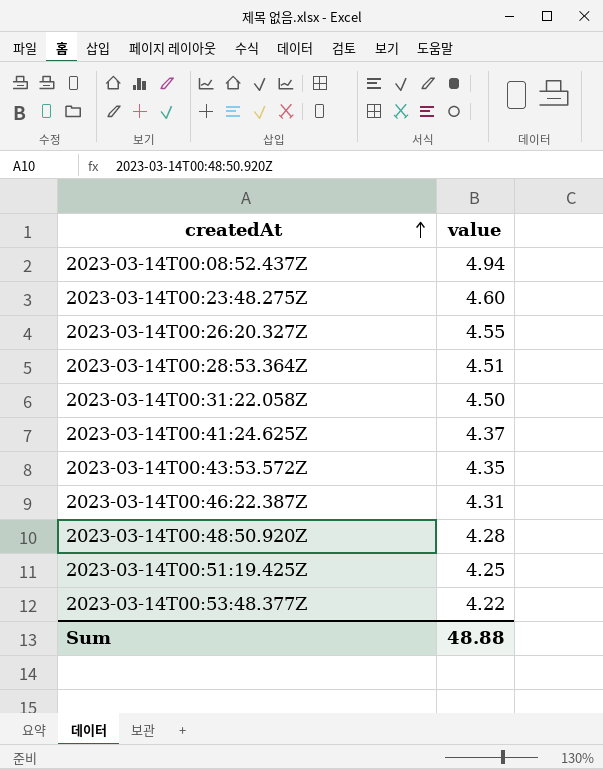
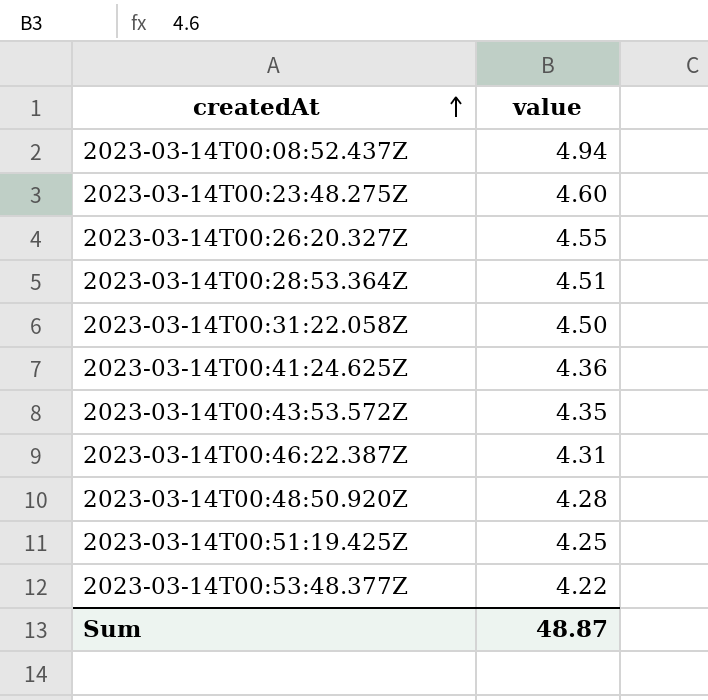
2023-03-14T00:41:24.625Z | value: 4.37 -> 4.36
Sum | value: 48.88 -> 48.87

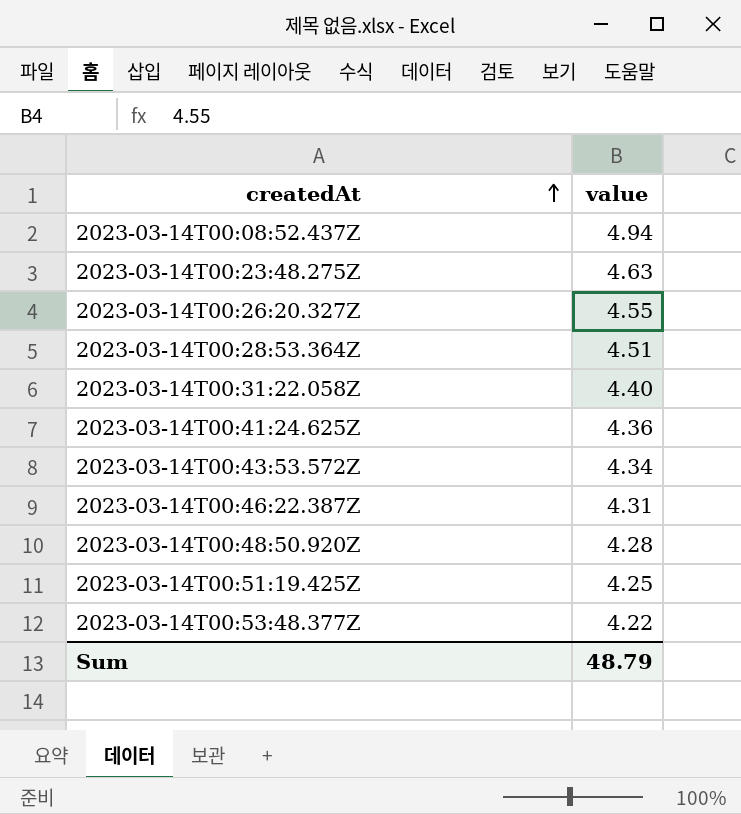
2023-03-14T00:23:48.275Z | value: 4.60 -> 4.63
2023-03-14T00:31:22.058Z | value: 4.50 -> 4.40
2023-03-14T00:43:53.572Z | value: 4.35 -> 4.34
Sum | value: 48.87 -> 48.79

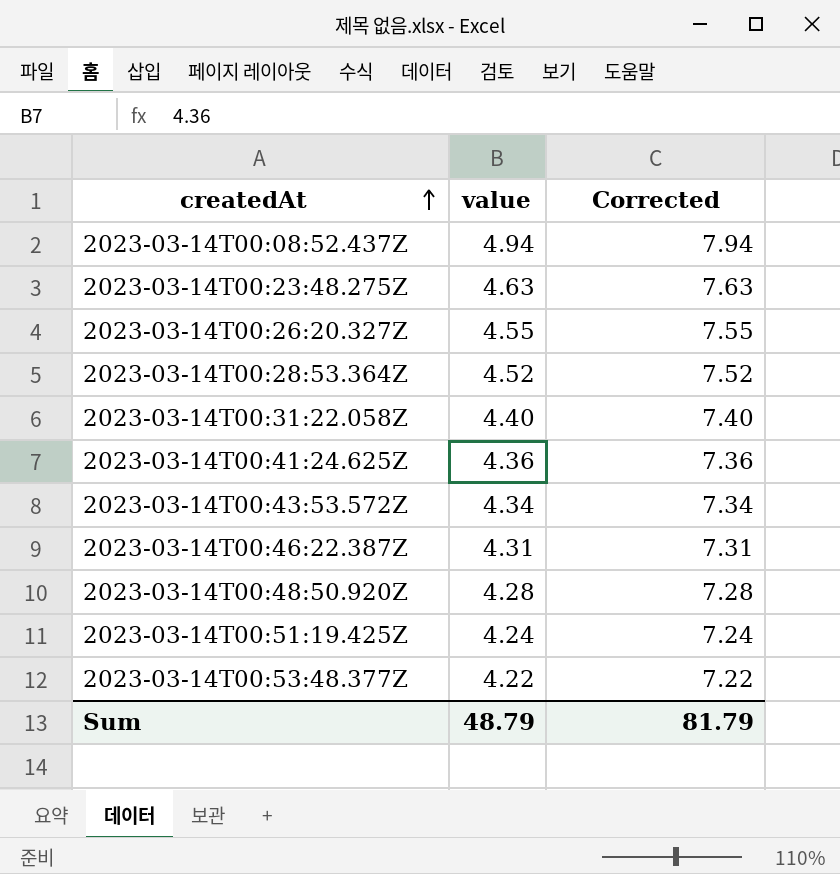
column Corrected | formula: none -> [value] + 3
2023-03-14T00:28:53.364Z | value: 4.51 -> 4.52
2023-03-14T00:51:19.425Z | value: 4.25 -> 4.24

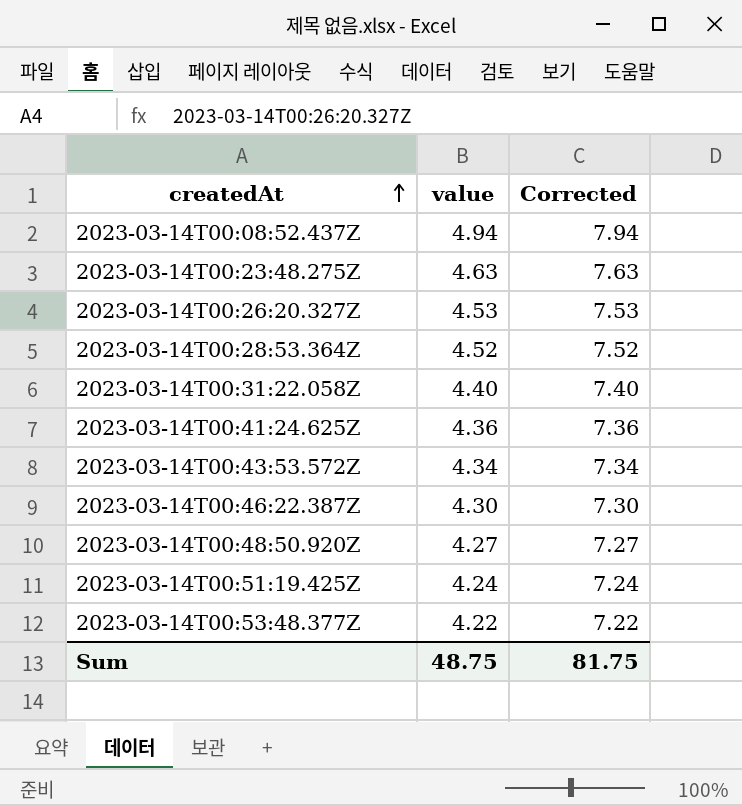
2023-03-14T00:26:20.327Z | value: 4.55 -> 4.53
2023-03-14T00:26:20.327Z | Corrected: 7.55 -> 7.53
2023-03-14T00:46:22.387Z | value: 4.31 -> 4.30
2023-03-14T00:46:22.387Z | Corrected: 7.31 -> 7.30
2023-03-14T00:48:50.920Z | value: 4.28 -> 4.27
2023-03-14T00:48:50.920Z | Corrected: 7.28 -> 7.27
Sum | value: 48.79 -> 48.75
Sum | Corrected: 81.79 -> 81.75

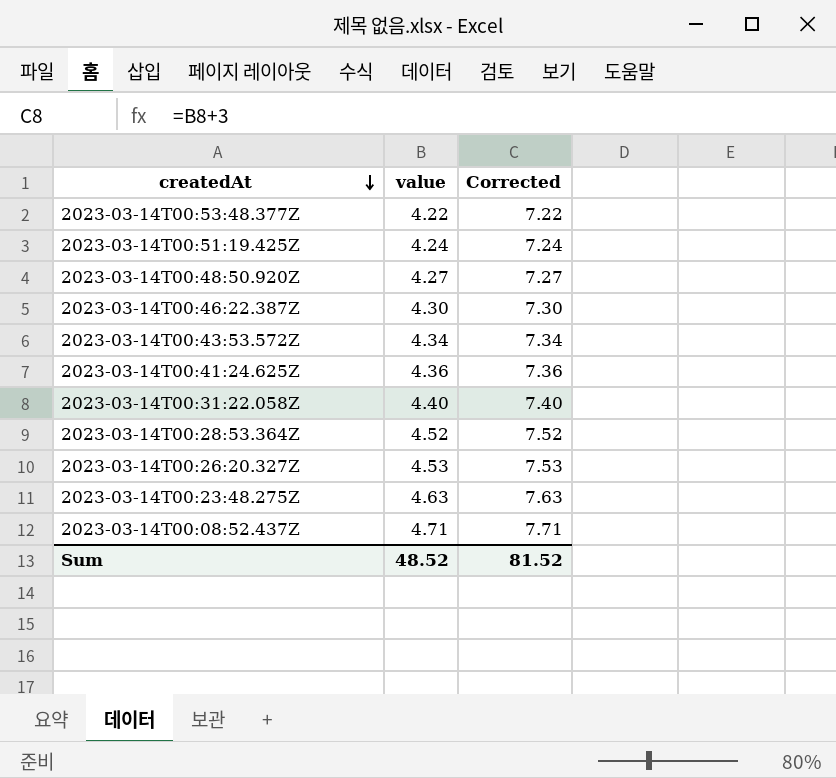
row order: createdAt ascending -> createdAt descending
2023-03-14T00:08:52.437Z | value: 4.94 -> 4.71
2023-03-14T00:08:52.437Z | Corrected: 7.94 -> 7.71
Sum | value: 48.75 -> 48.52
Sum | Corrected: 81.75 -> 81.52

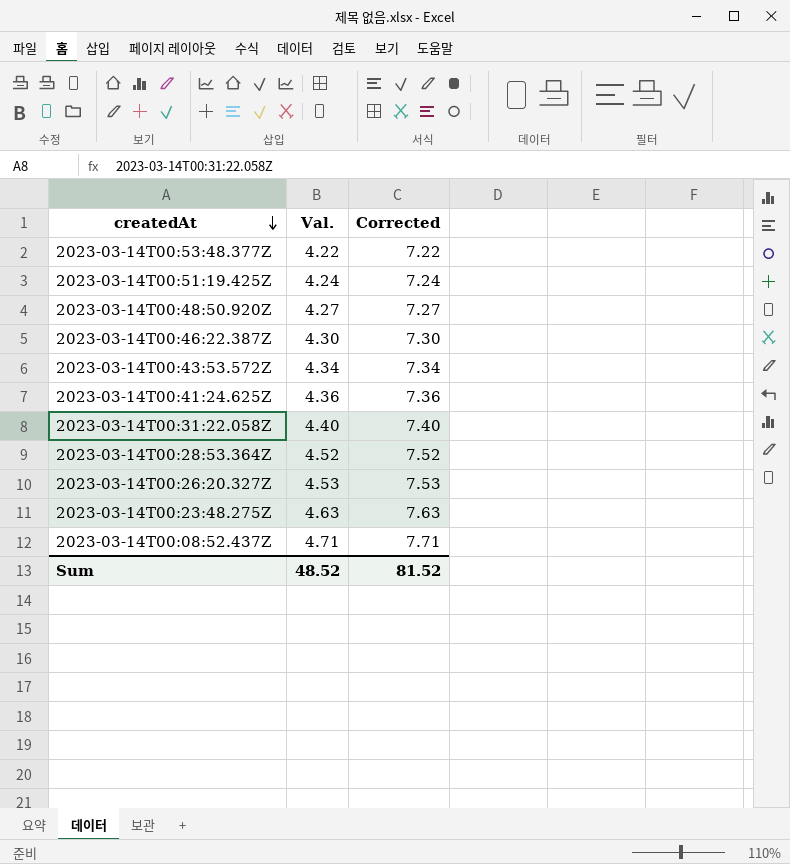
column name: value -> Val.

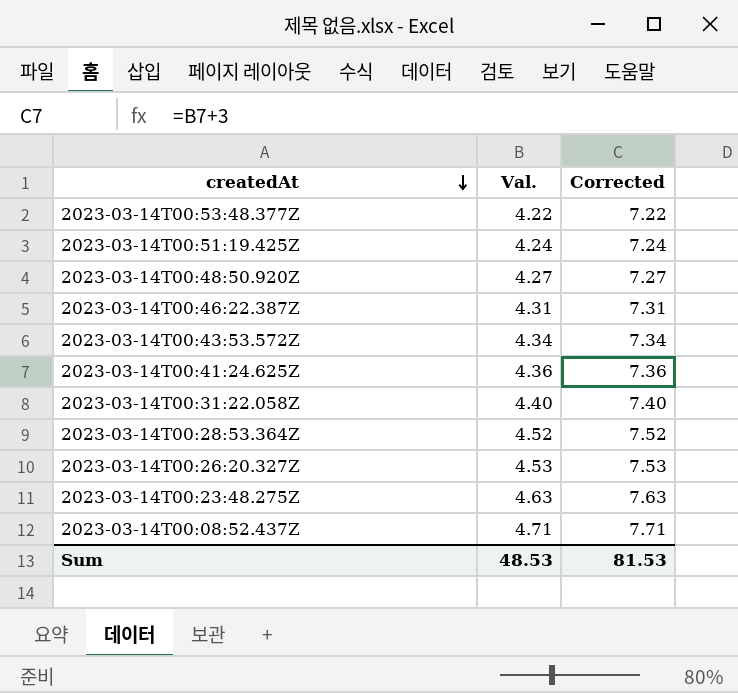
2023-03-14T00:46:22.387Z | Val.: 4.30 -> 4.31
2023-03-14T00:46:22.387Z | Corrected: 7.30 -> 7.31
Sum | Val.: 48.52 -> 48.53
Sum | Corrected: 81.52 -> 81.53

